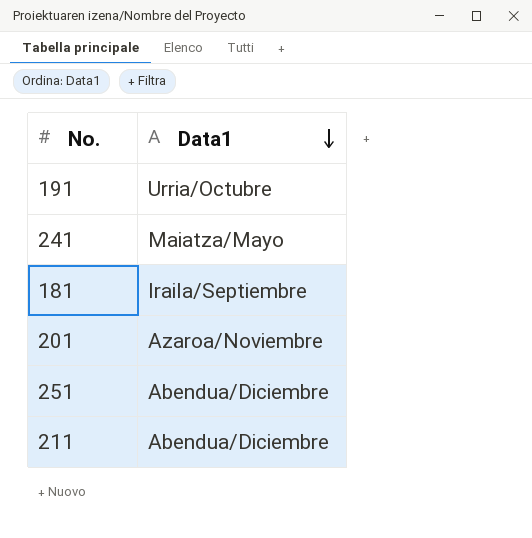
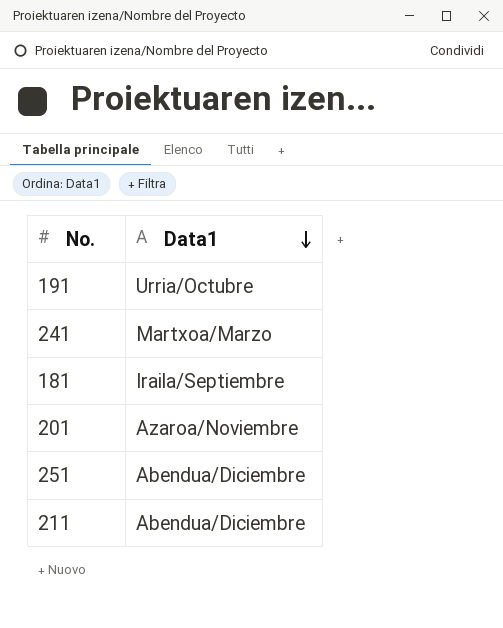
241 | Data1: Maiatza/Mayo -> Martxoa/Marzo

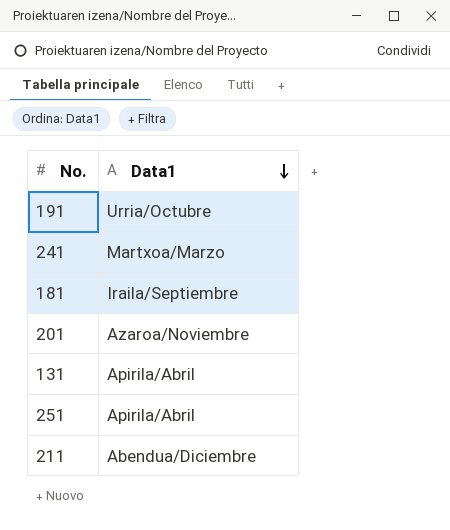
row 131: none -> Apirila/Abril
251 | Data1: Abendua/Diciembre -> Apirila/Abril

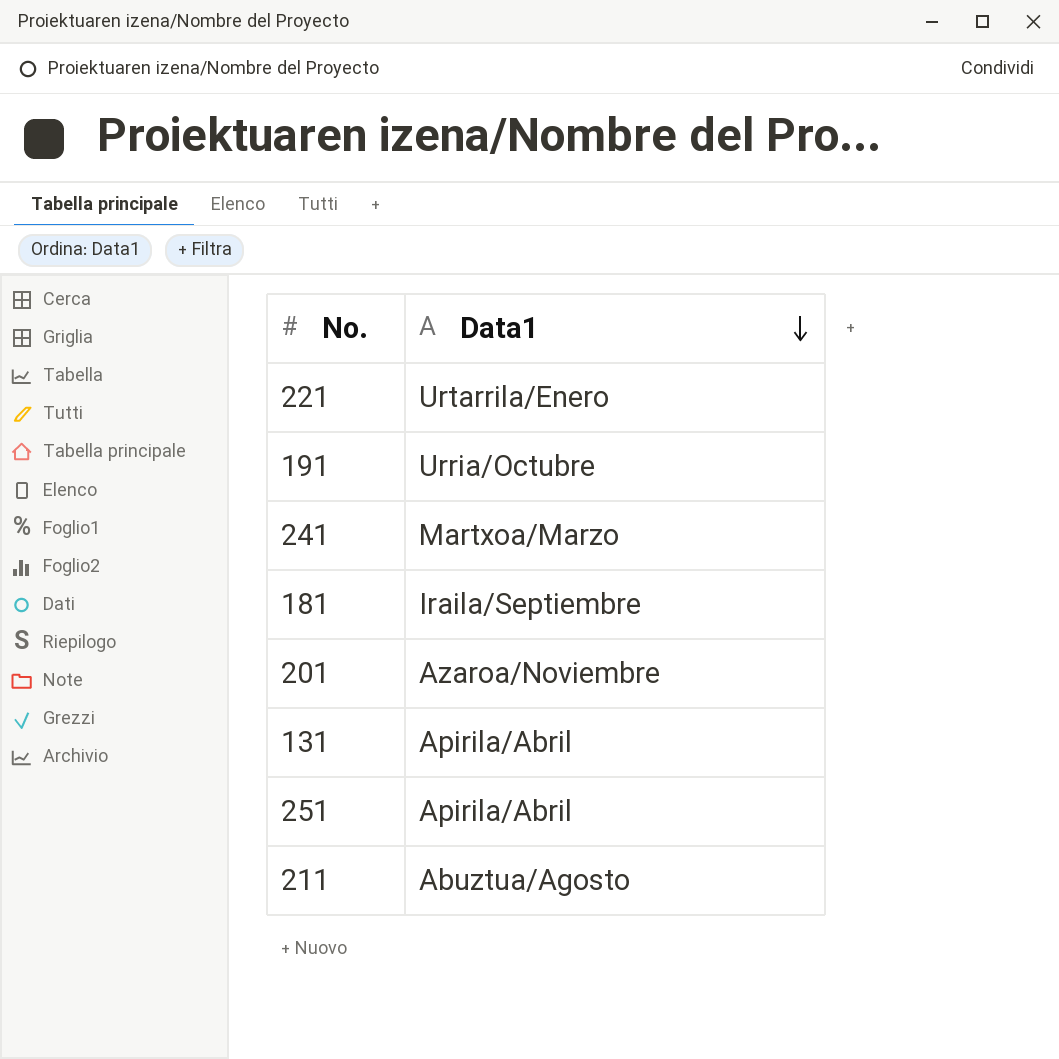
row 221: none -> Urtarrila/Enero
211 | Data1: Abendua/Diciembre -> Abuztua/Agosto

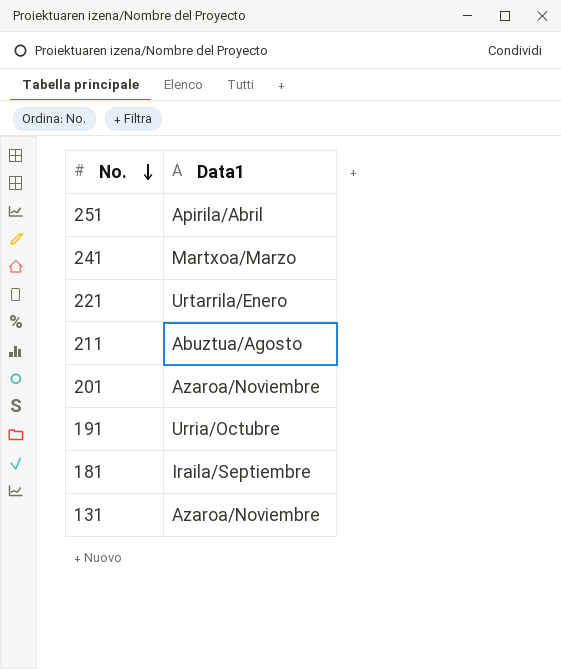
row order: Data1 descending -> No. descending
131 | Data1: Apirila/Abril -> Azaroa/Noviembre

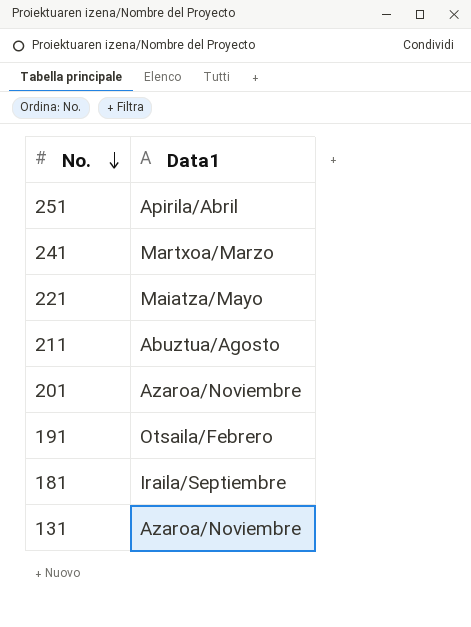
221 | Data1: Urtarrila/Enero -> Maiatza/Mayo
191 | Data1: Urria/Octubre -> Otsaila/Febrero

